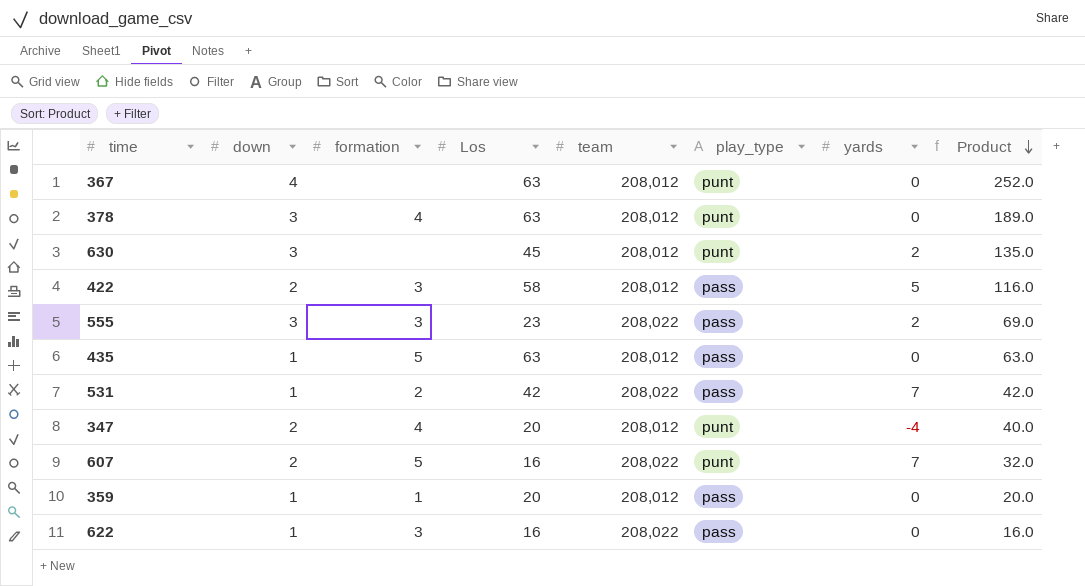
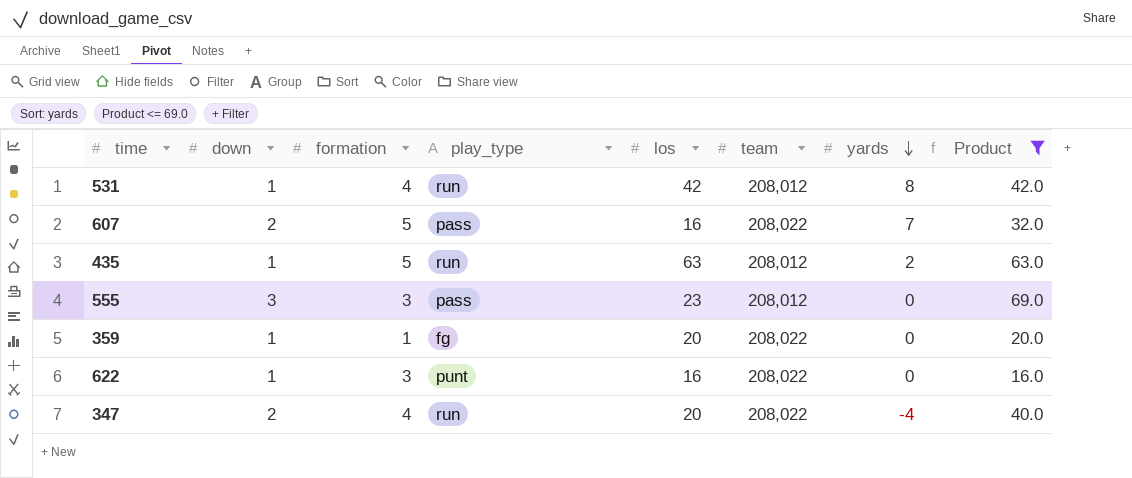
filter: none -> Product <= 69.0
row order: Product descending -> yards descending
column play_type | position: 6 -> 4
column name: Los -> los
531 | formation: 2 -> 4
531 | play_type: pass -> run
531 | team: 208,022 -> 208,012
531 | yards: 7 -> 8
607 | play_type: punt -> pass
435 | play_type: pass -> run
435 | yards: 0 -> 2
555 | team: 208,022 -> 208,012
555 | yards: 2 -> 0
359 | play_type: pass -> fg
359 | team: 208,012 -> 208,022
622 | play_type: pass -> punt
347 | play_type: punt -> run
347 | team: 208,012 -> 208,022

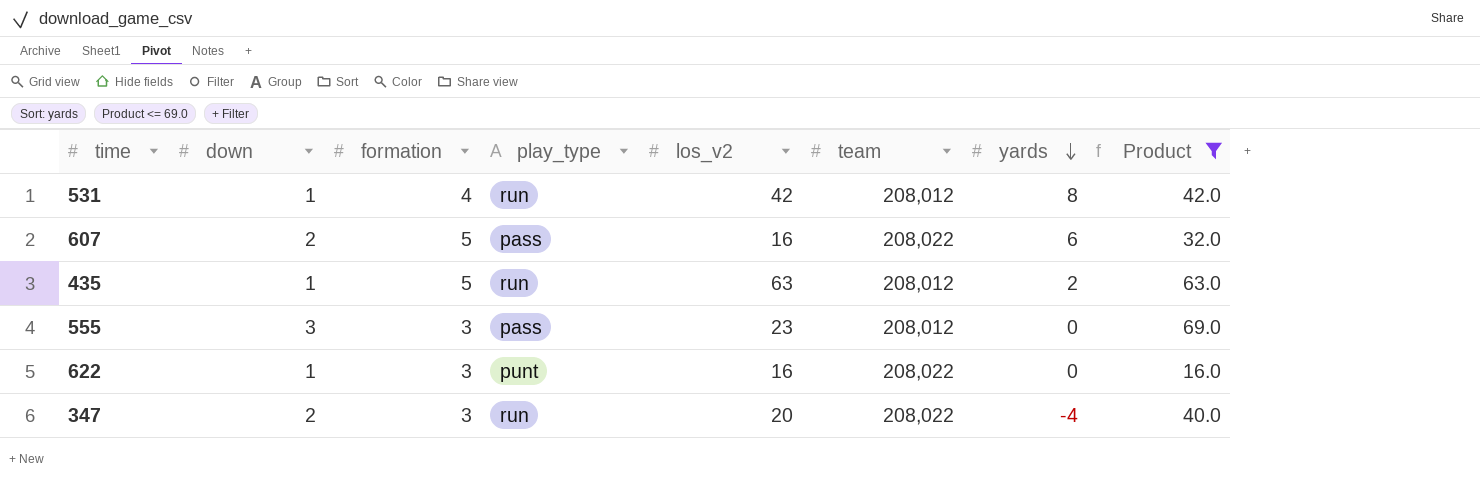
column name: los -> los_v2
row 359: 1 | 1 | fg | 20 | 208,022 | 0 | 20.0 -> none
607 | yards: 7 -> 6
347 | formation: 4 -> 3

